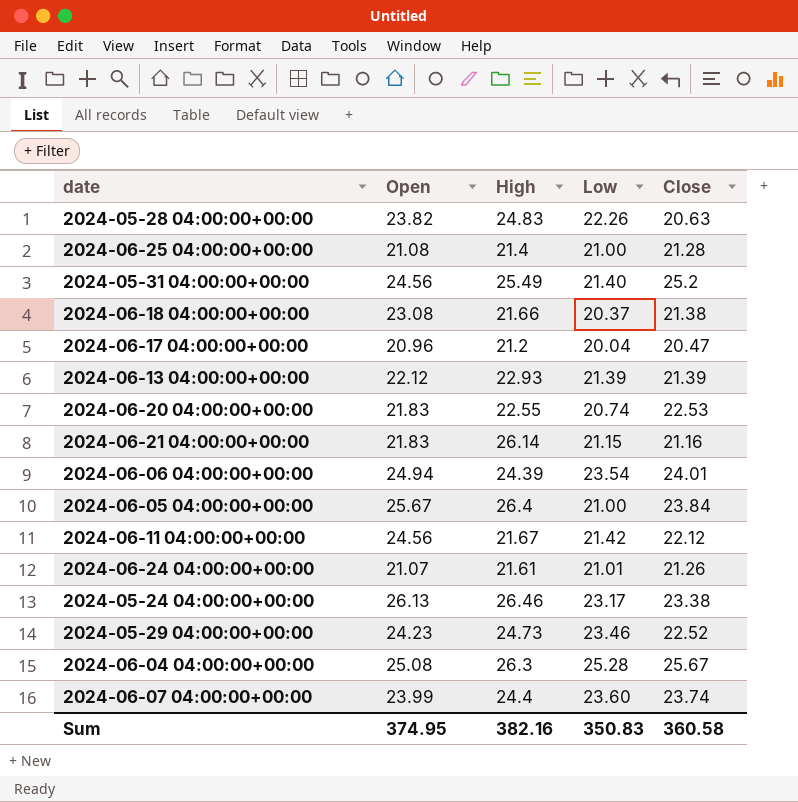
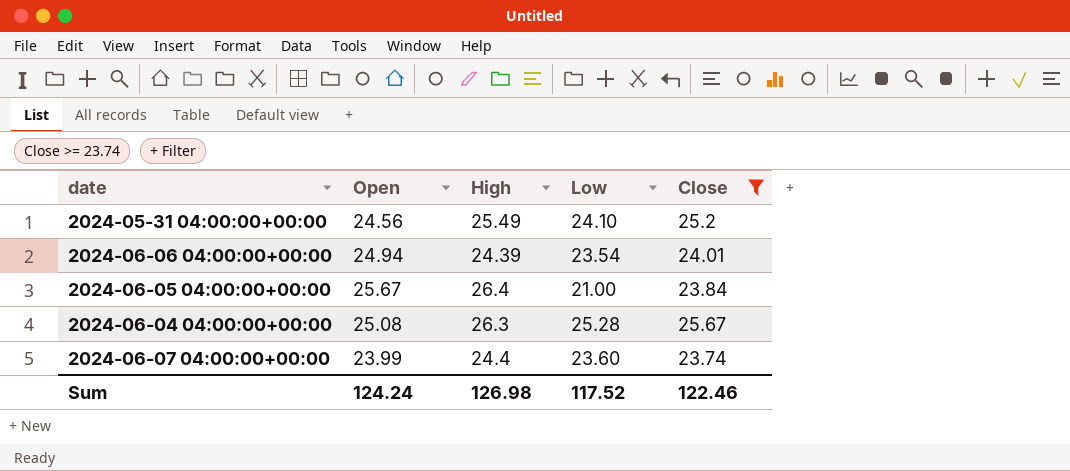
filter: none -> Close >= 23.74
2024-05-31 04:00:00+00:00 | Low: 21.40 -> 24.10
Sum | Open: 374.95 -> 124.24
Sum | High: 382.16 -> 126.98
Sum | Low: 350.83 -> 117.52
Sum | Close: 360.58 -> 122.46

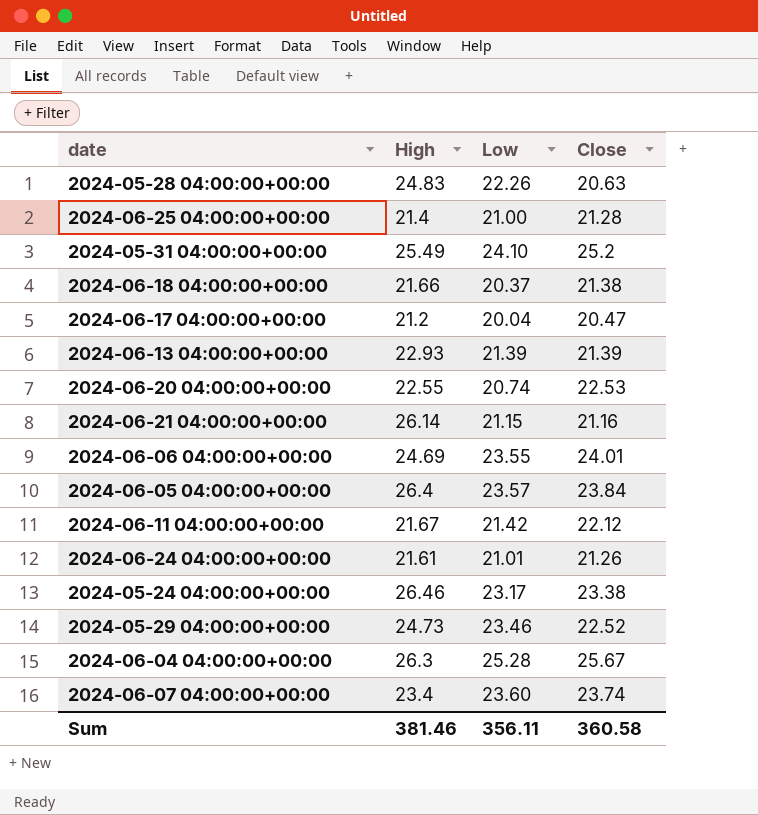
filter: Close >= 23.74 -> none
column Open | position: 2 -> none
2024-06-06 04:00:00+00:00 | High: 24.39 -> 24.69
2024-06-06 04:00:00+00:00 | Low: 23.54 -> 23.55
2024-06-05 04:00:00+00:00 | Low: 21.00 -> 23.57
2024-06-07 04:00:00+00:00 | High: 24.4 -> 23.4
Sum | High: 126.98 -> 381.46
Sum | Low: 117.52 -> 356.11
Sum | Close: 122.46 -> 360.58

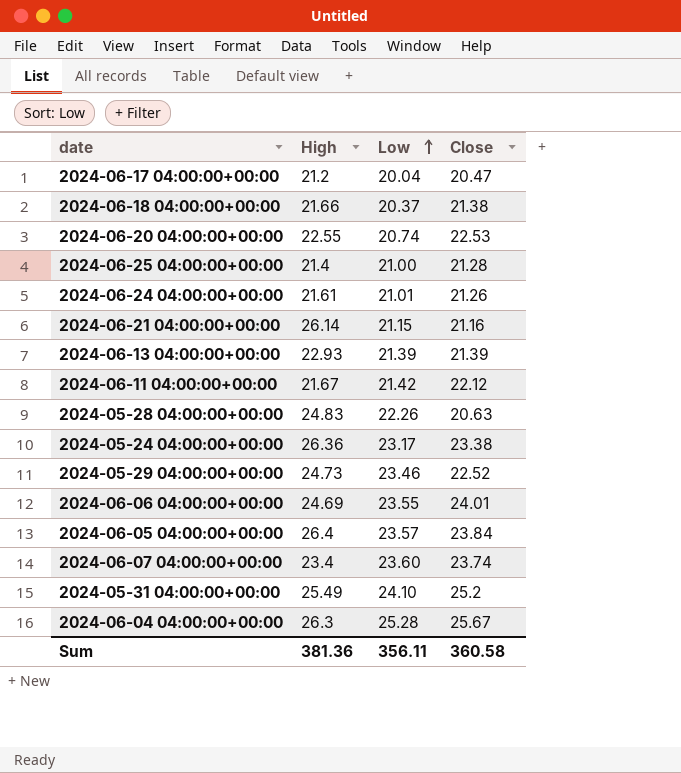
row order: none -> Low ascending
2024-05-24 04:00:00+00:00 | High: 26.46 -> 26.36
Sum | High: 381.46 -> 381.36

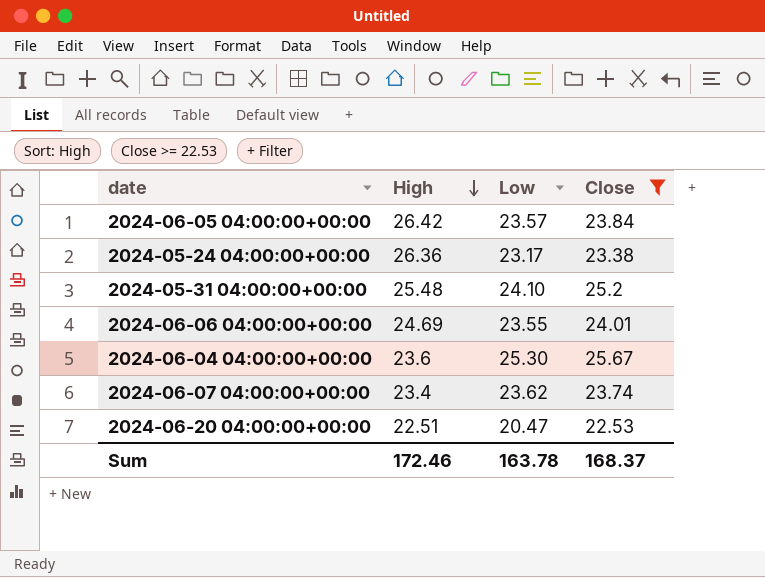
filter: none -> Close >= 22.53
row order: Low ascending -> High descending
2024-06-05 04:00:00+00:00 | High: 26.4 -> 26.42
2024-05-31 04:00:00+00:00 | High: 25.49 -> 25.48
2024-06-04 04:00:00+00:00 | High: 26.3 -> 23.6
2024-06-04 04:00:00+00:00 | Low: 25.28 -> 25.30
2024-06-07 04:00:00+00:00 | Low: 23.60 -> 23.62
2024-06-20 04:00:00+00:00 | High: 22.55 -> 22.51
2024-06-20 04:00:00+00:00 | Low: 20.74 -> 20.47
Sum | High: 381.36 -> 172.46
Sum | Low: 356.11 -> 163.78
Sum | Close: 360.58 -> 168.37

